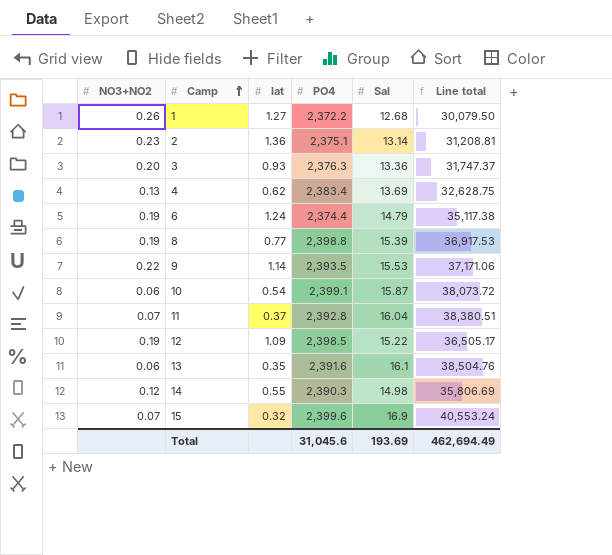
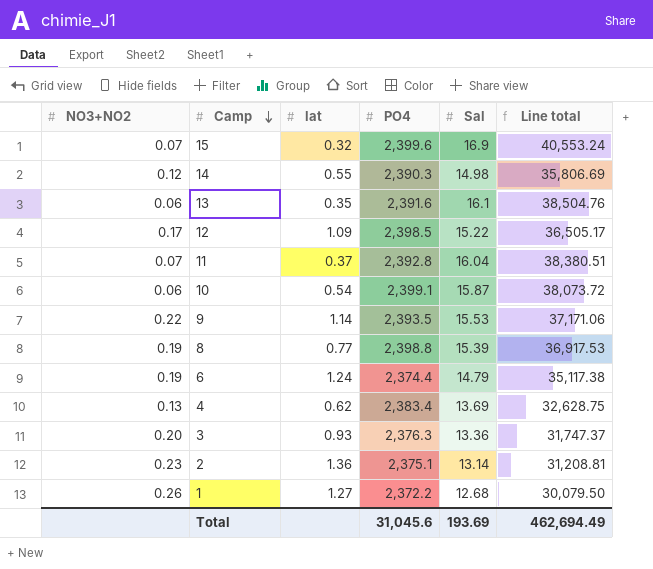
row order: Camp ascending -> Camp descending
12 | NO3+NO2: 0.19 -> 0.17

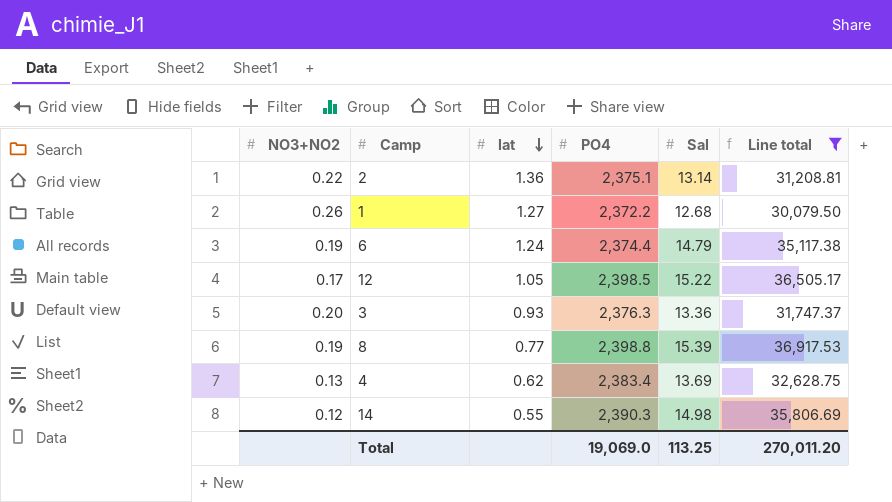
filter: none -> Line total <= 36,917.53
row order: Camp descending -> lat descending
2 | NO3+NO2: 0.23 -> 0.22
12 | lat: 1.09 -> 1.05
Total | PO4: 31,045.6 -> 19,069.0
Total | Sal: 193.69 -> 113.25
Total | Line total: 462,694.49 -> 270,011.20

